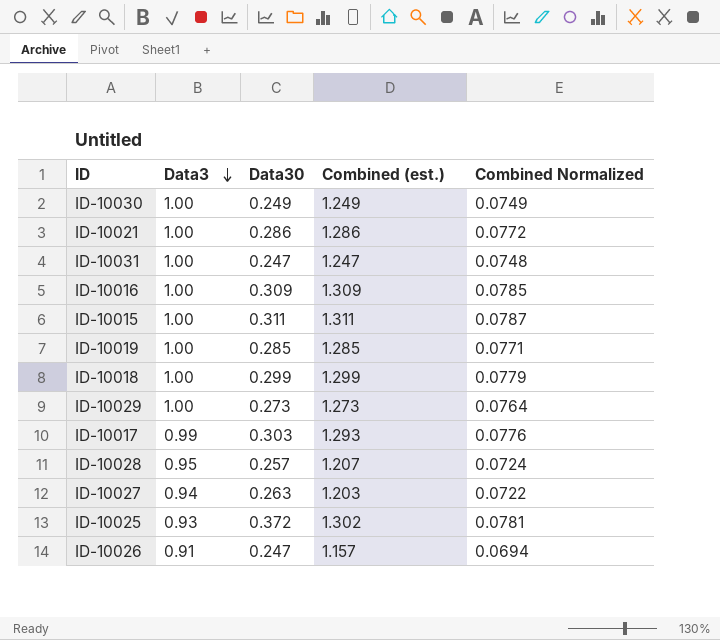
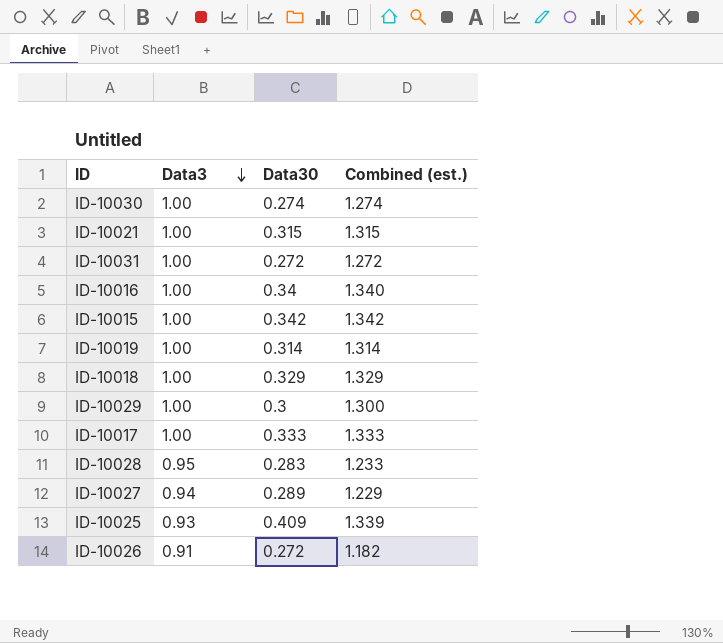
column Combined Normalized | formula: [Combined (est.)] * 0.06 -> none
ID-10030 | Data30: 0.249 -> 0.274
ID-10030 | Combined (est.): 1.249 -> 1.274
ID-10021 | Data30: 0.286 -> 0.315
ID-10021 | Combined (est.): 1.286 -> 1.315
ID-10031 | Data30: 0.247 -> 0.272
ID-10031 | Combined (est.): 1.247 -> 1.272
ID-10016 | Data30: 0.309 -> 0.34
ID-10016 | Combined (est.): 1.309 -> 1.340
ID-10015 | Data30: 0.311 -> 0.342
ID-10015 | Combined (est.): 1.311 -> 1.342
ID-10019 | Data30: 0.285 -> 0.314
ID-10019 | Combined (est.): 1.285 -> 1.314
ID-10018 | Data30: 0.299 -> 0.329
ID-10018 | Combined (est.): 1.299 -> 1.329
ID-10029 | Data30: 0.273 -> 0.3
ID-10029 | Combined (est.): 1.273 -> 1.300
ID-10017 | Data3: 0.99 -> 1.00
ID-10017 | Data30: 0.303 -> 0.333
ID-10017 | Combined (est.): 1.293 -> 1.333
ID-10028 | Data30: 0.257 -> 0.283
ID-10028 | Combined (est.): 1.207 -> 1.233
ID-10027 | Data30: 0.263 -> 0.289
ID-10027 | Combined (est.): 1.203 -> 1.229
ID-10025 | Data30: 0.372 -> 0.409
ID-10025 | Combined (est.): 1.302 -> 1.339
ID-10026 | Data30: 0.247 -> 0.272
ID-10026 | Combined (est.): 1.157 -> 1.182

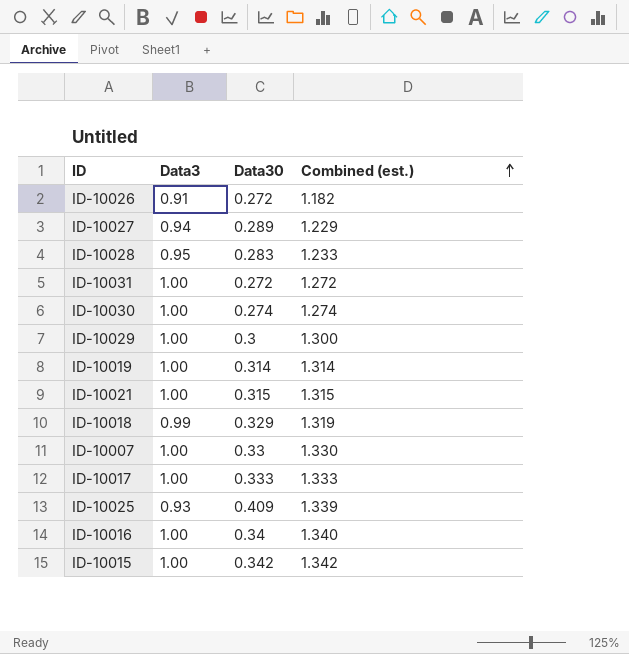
row order: Data3 descending -> Combined (est.) ascending
ID-10018 | Data3: 1.00 -> 0.99
ID-10018 | Combined (est.): 1.329 -> 1.319
row ID-10007: none -> 1.00 | 0.33 | 1.330

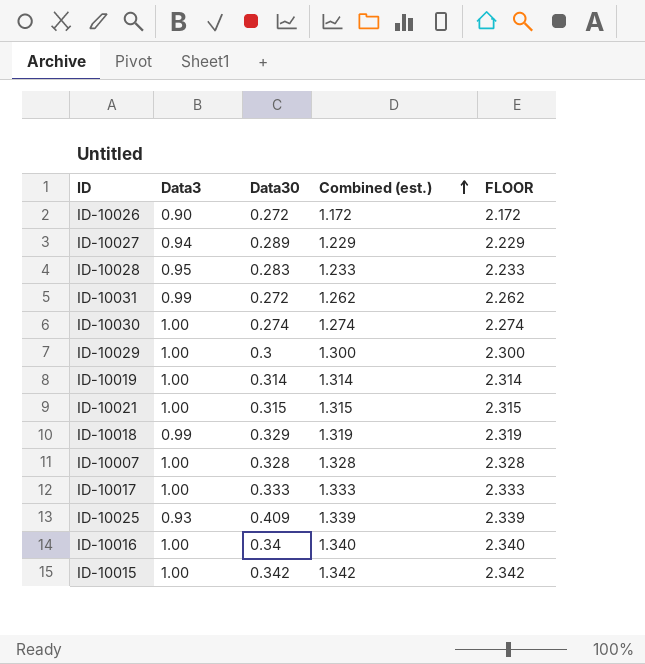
column FLOOR | formula: none -> [Combined (est.)] + 1
ID-10026 | Data3: 0.91 -> 0.90
ID-10026 | Combined (est.): 1.182 -> 1.172
ID-10031 | Data3: 1.00 -> 0.99
ID-10031 | Combined (est.): 1.272 -> 1.262
ID-10007 | Data30: 0.33 -> 0.328
ID-10007 | Combined (est.): 1.330 -> 1.328

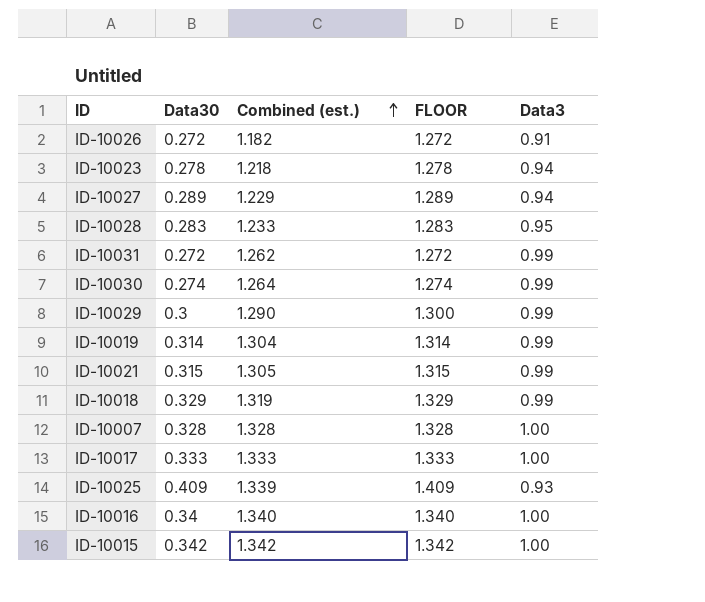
column FLOOR | formula: [Combined (est.)] + 1 -> [Data30] + 1
column Data3 | position: 2 -> 5
ID-10026 | Combined (est.): 1.172 -> 1.182
ID-10026 | Data3: 0.90 -> 0.91
row ID-10023: none -> 0.278 | 1.218 | 1.278 | 0.94
ID-10030 | Combined (est.): 1.274 -> 1.264
ID-10030 | Data3: 1.00 -> 0.99
ID-10029 | Combined (est.): 1.300 -> 1.290
ID-10029 | Data3: 1.00 -> 0.99
ID-10019 | Combined (est.): 1.314 -> 1.304
ID-10019 | Data3: 1.00 -> 0.99
ID-10021 | Combined (est.): 1.315 -> 1.305
ID-10021 | Data3: 1.00 -> 0.99

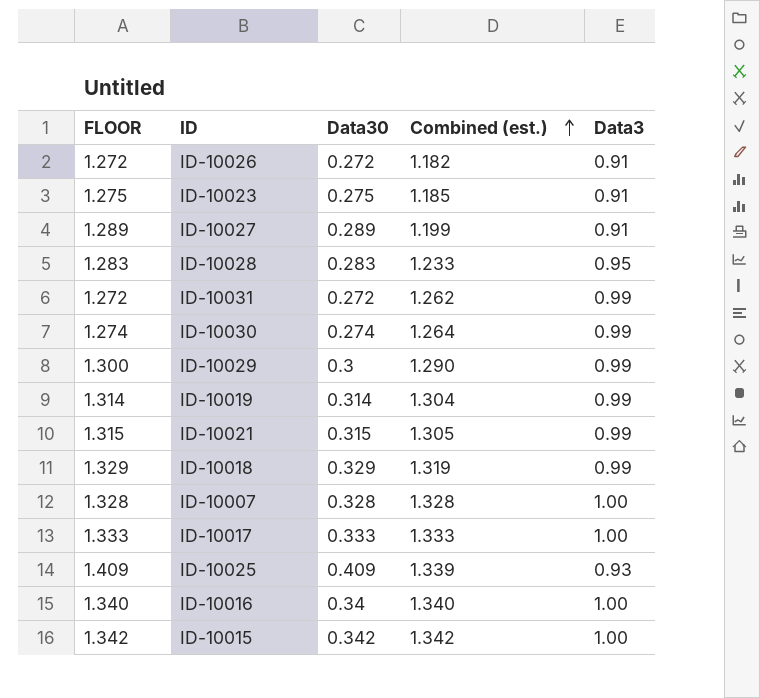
column FLOOR | position: 4 -> 1
ID-10023 | FLOOR: 1.278 -> 1.275
ID-10023 | Data30: 0.278 -> 0.275
ID-10023 | Combined (est.): 1.218 -> 1.185
ID-10023 | Data3: 0.94 -> 0.91
ID-10027 | Combined (est.): 1.229 -> 1.199
ID-10027 | Data3: 0.94 -> 0.91

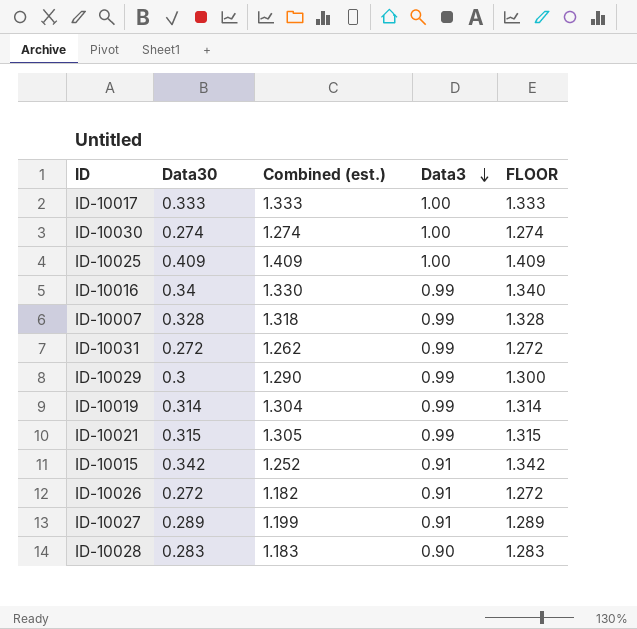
row order: Combined (est.) ascending -> Data3 descending
column FLOOR | position: 1 -> 5
row ID-10023: 1.275 | 0.275 | 1.185 | 0.91 -> none
row ID-10018: 1.329 | 0.329 | 1.319 | 0.99 -> none
ID-10030 | Combined (est.): 1.264 -> 1.274
ID-10030 | Data3: 0.99 -> 1.00
ID-10025 | Combined (est.): 1.339 -> 1.409
ID-10025 | Data3: 0.93 -> 1.00
ID-10016 | Combined (est.): 1.340 -> 1.330
ID-10016 | Data3: 1.00 -> 0.99
ID-10007 | Combined (est.): 1.328 -> 1.318
ID-10007 | Data3: 1.00 -> 0.99
ID-10015 | Combined (est.): 1.342 -> 1.252
ID-10015 | Data3: 1.00 -> 0.91
ID-10028 | Combined (est.): 1.233 -> 1.183
ID-10028 | Data3: 0.95 -> 0.90

